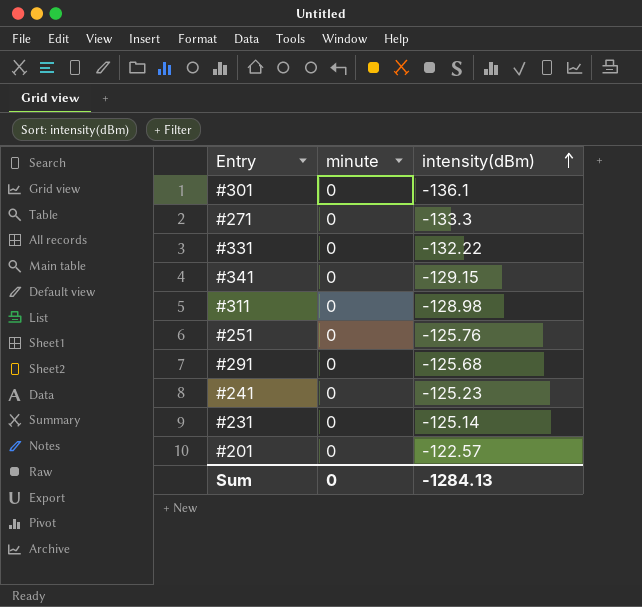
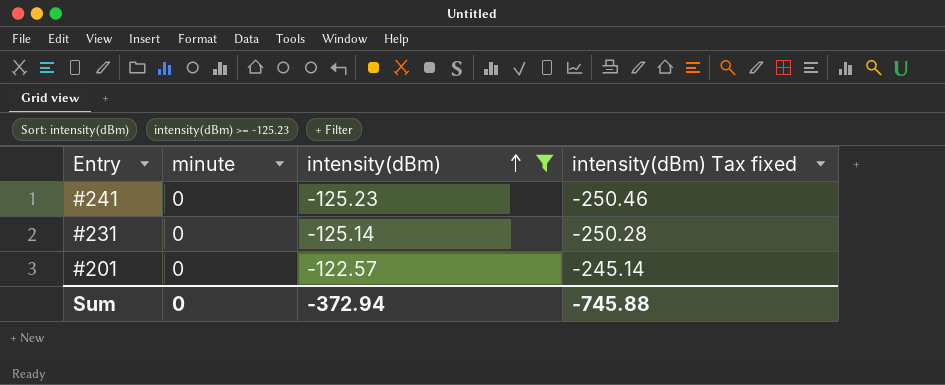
filter: none -> intensity(dBm) >= -125.23
column intensity(dBm) Tax fixed | formula: none -> [intensity(dBm)] * 2
Sum | intensity(dBm): -1284.13 -> -372.94

